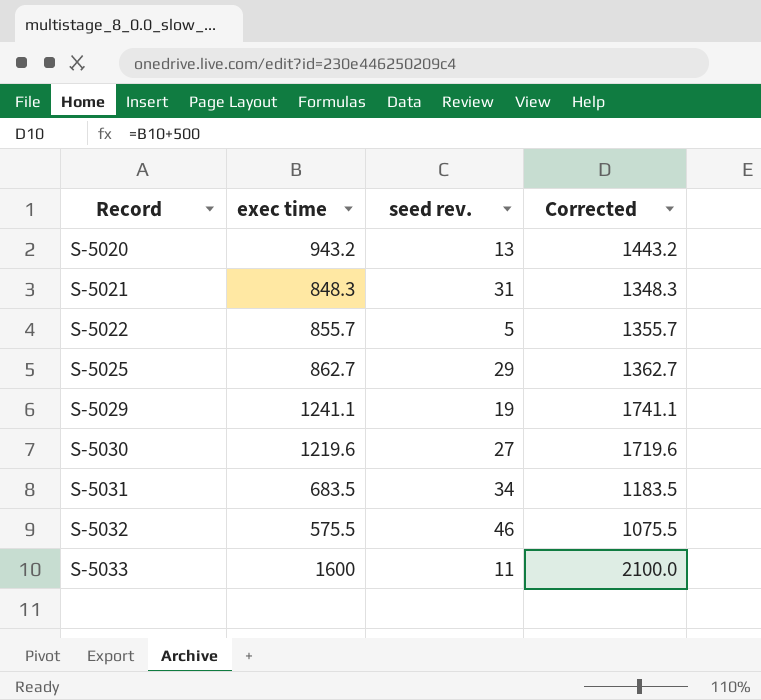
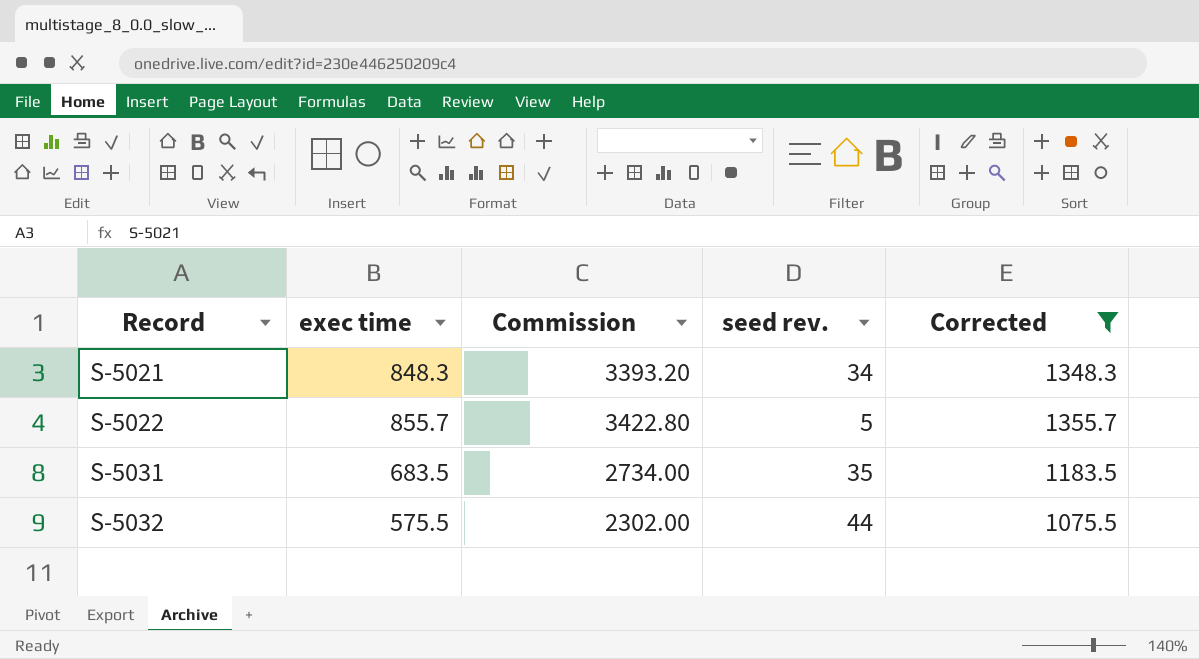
filter: none -> Corrected <= 1355.7
column Commission | formula: none -> [exec time] * 4
S-5021 | seed rev.: 31 -> 34
S-5031 | seed rev.: 34 -> 35
S-5032 | seed rev.: 46 -> 44

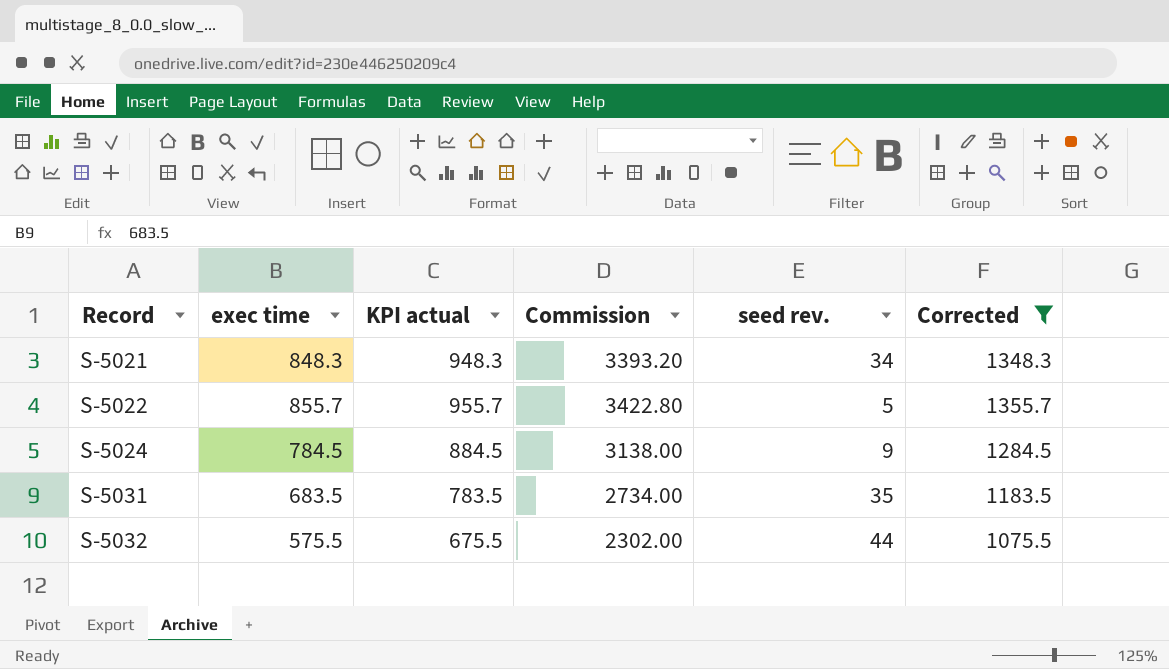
column KPI actual | formula: none -> [exec time] + 100
row S-5024: none -> 784.5 | 884.5 | 3138.00 | 9 | 1284.5

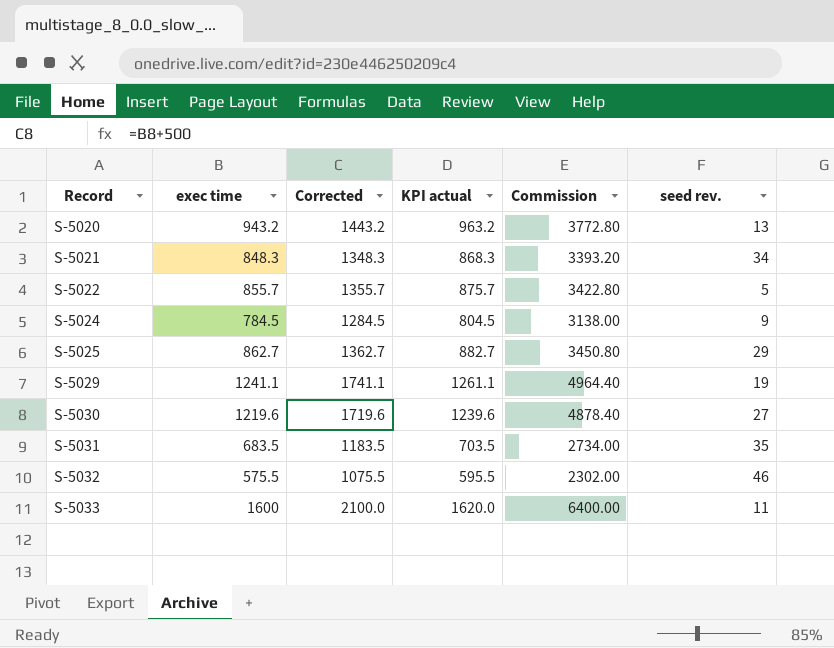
filter: Corrected <= 1355.7 -> none
column Corrected | position: 6 -> 3
column KPI actual | formula: [exec time] + 100 -> [exec time] + 20
S-5032 | seed rev.: 44 -> 46

